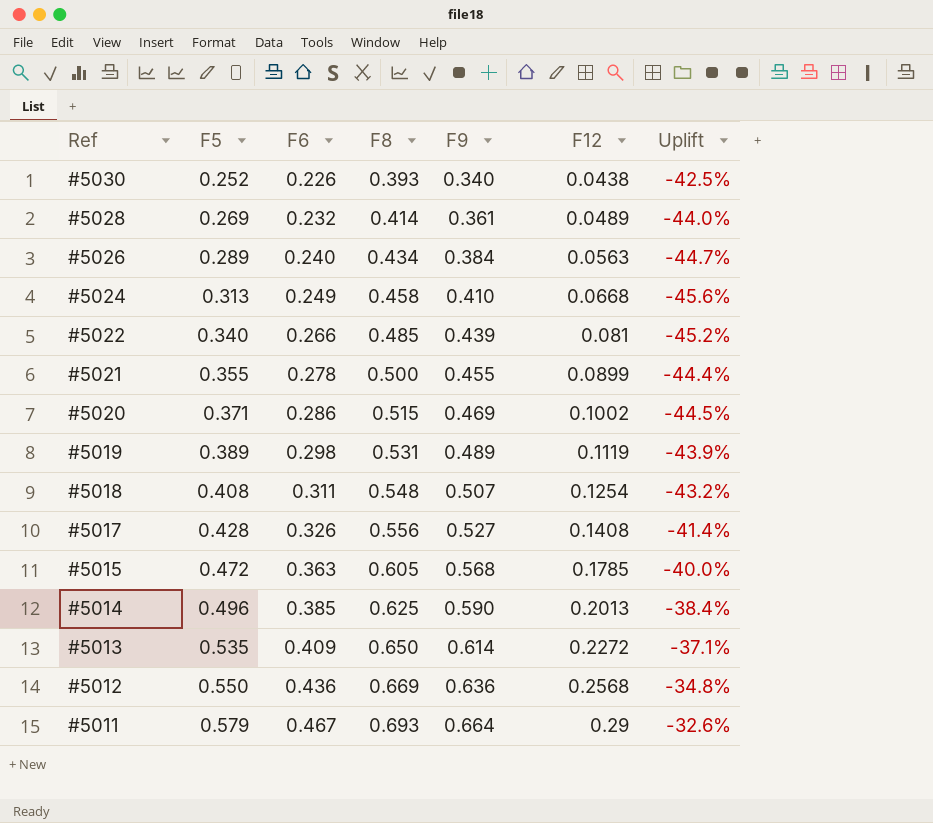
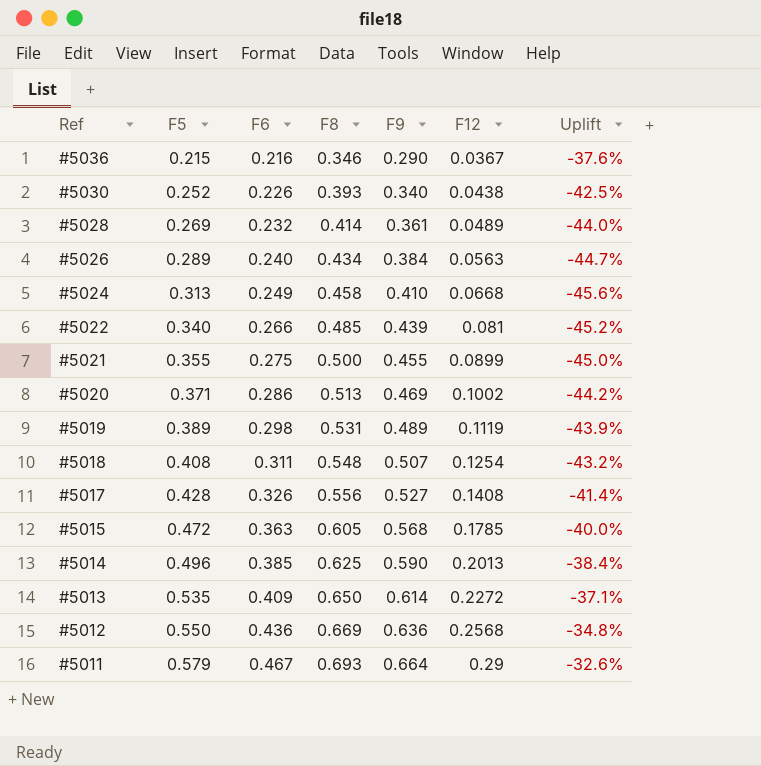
row #5036: none -> 0.215 | 0.216 | 0.346 | 0.290 | 0.0367 | -37.6%
#5021 | F6: 0.278 -> 0.275
#5021 | Uplift: -44.4% -> -45.0%
#5020 | F8: 0.515 -> 0.513
#5020 | Uplift: -44.5% -> -44.2%

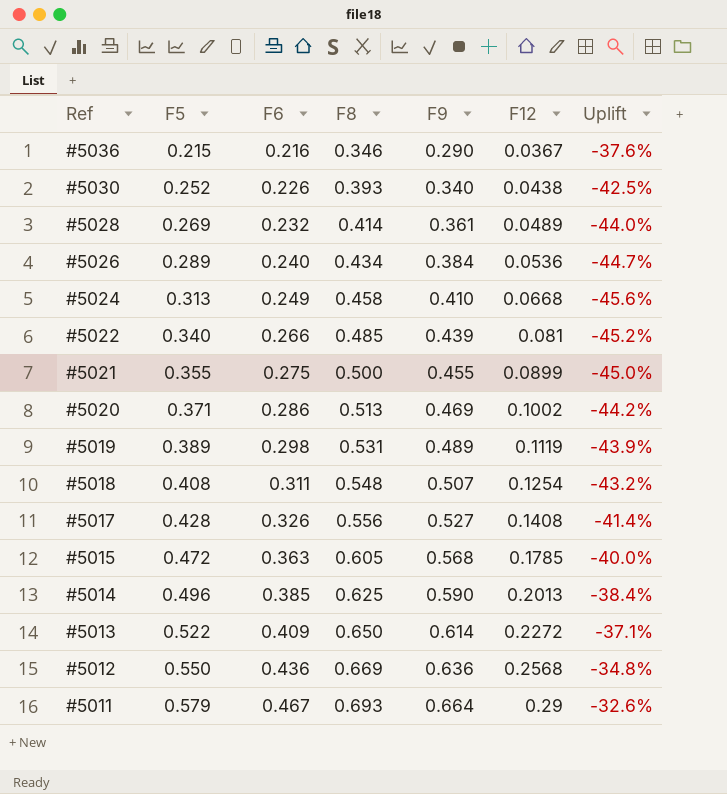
#5026 | F12: 0.0563 -> 0.0536
#5013 | F5: 0.535 -> 0.522

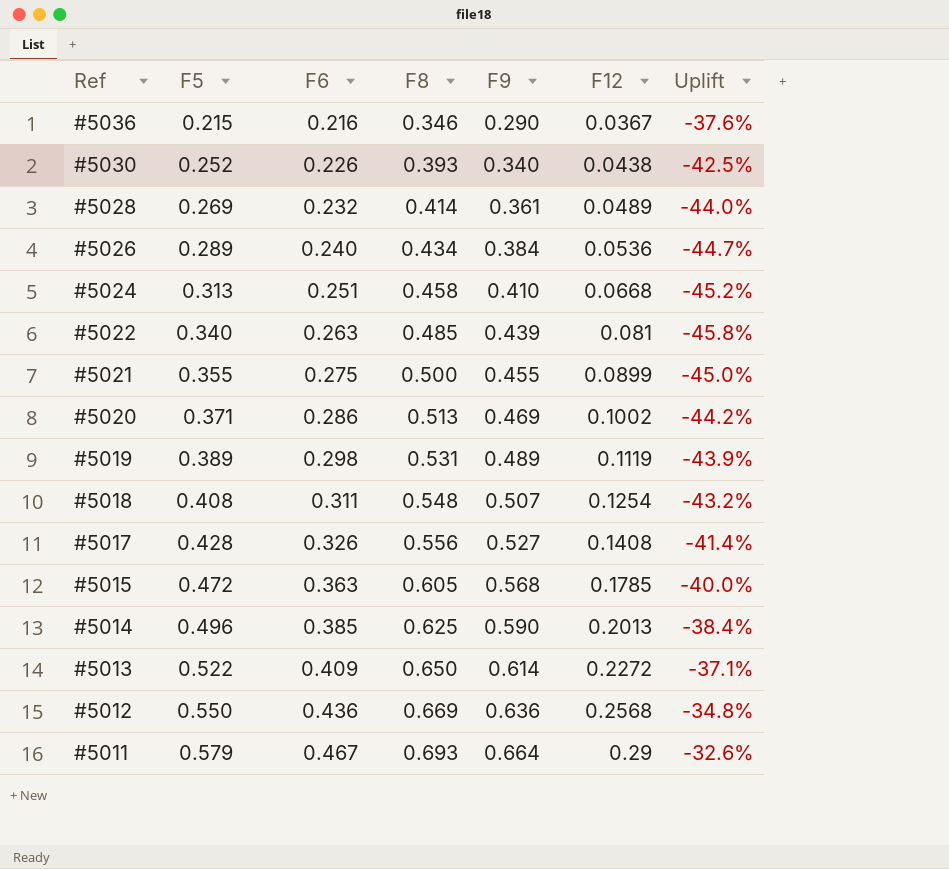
#5024 | F6: 0.249 -> 0.251
#5024 | Uplift: -45.6% -> -45.2%
#5022 | F6: 0.266 -> 0.263
#5022 | Uplift: -45.2% -> -45.8%

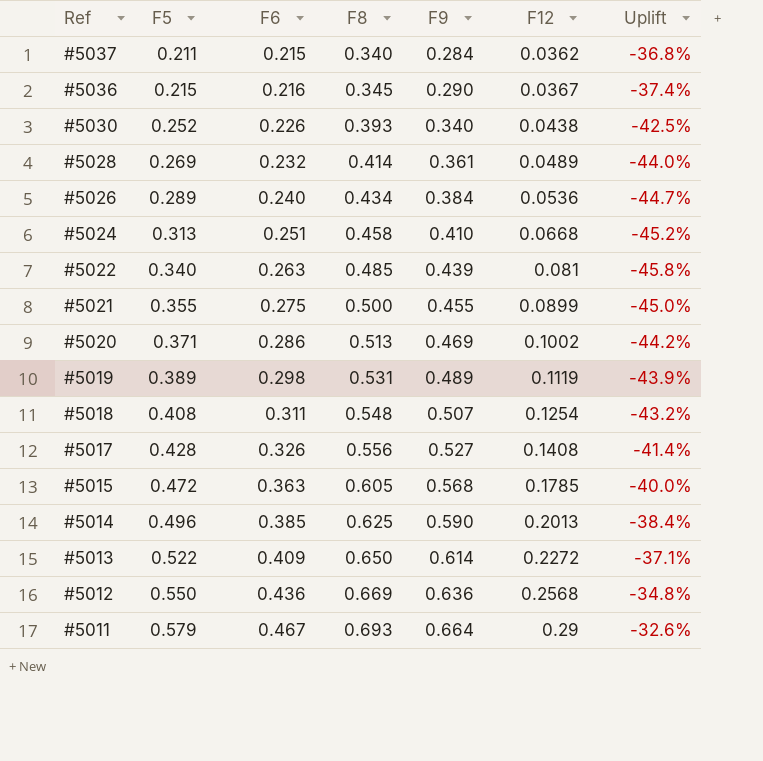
row #5037: none -> 0.211 | 0.215 | 0.340 | 0.284 | 0.0362 | -36.8%
#5036 | F8: 0.346 -> 0.345
#5036 | Uplift: -37.6% -> -37.4%

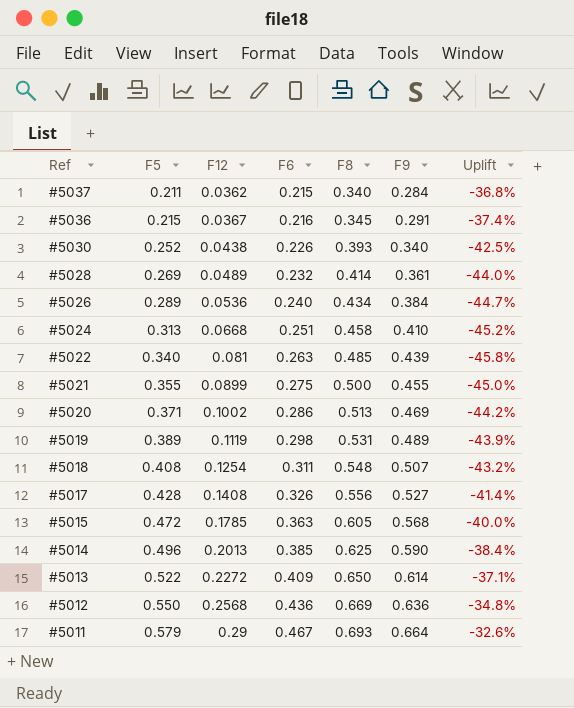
column F12 | position: 6 -> 3
#5036 | F9: 0.290 -> 0.291

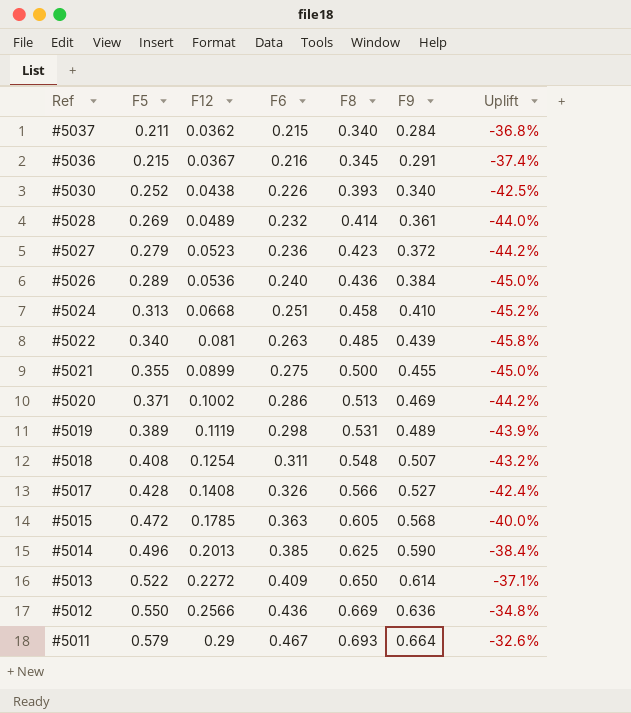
row #5027: none -> 0.279 | 0.0523 | 0.236 | 0.423 | 0.372 | -44.2%
#5026 | F8: 0.434 -> 0.436
#5026 | Uplift: -44.7% -> -45.0%
#5017 | F8: 0.556 -> 0.566
#5017 | Uplift: -41.4% -> -42.4%
#5012 | F12: 0.2568 -> 0.2566

